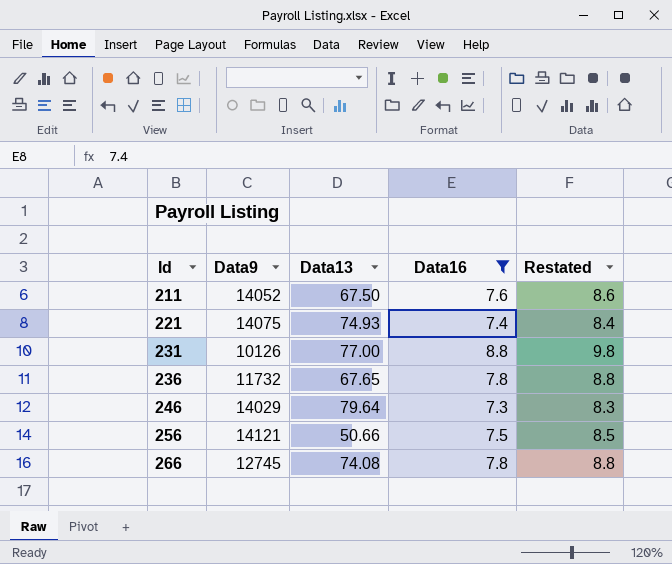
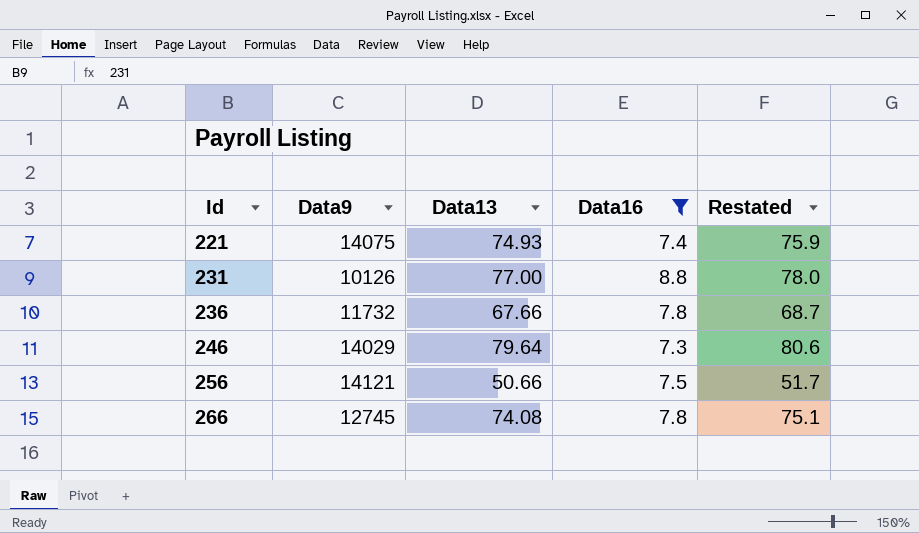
column Restated | formula: [Data16] + 1 -> [Data13] + 1
row 211: 14052 | 67.50 | 7.6 | 8.6 -> none
236 | Data13: 67.65 -> 67.66

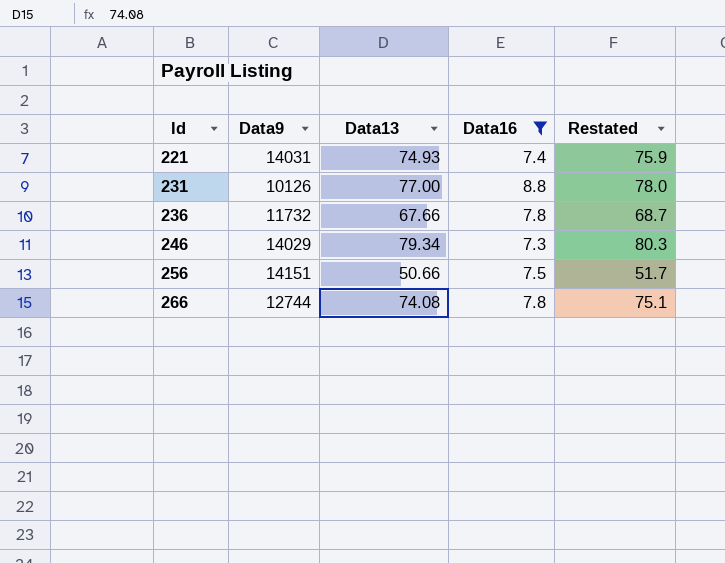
221 | Data9: 14075 -> 14031
246 | Data13: 79.64 -> 79.34
246 | Restated: 80.6 -> 80.3
256 | Data9: 14121 -> 14151
266 | Data9: 12745 -> 12744

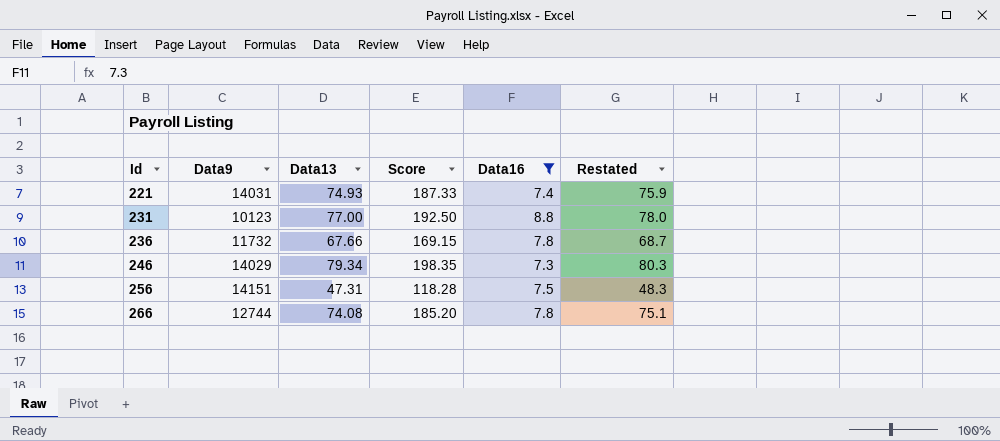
column Score | formula: none -> [Data13] * 2.5
231 | Data9: 10126 -> 10123
256 | Data13: 50.66 -> 47.31
256 | Restated: 51.7 -> 48.3

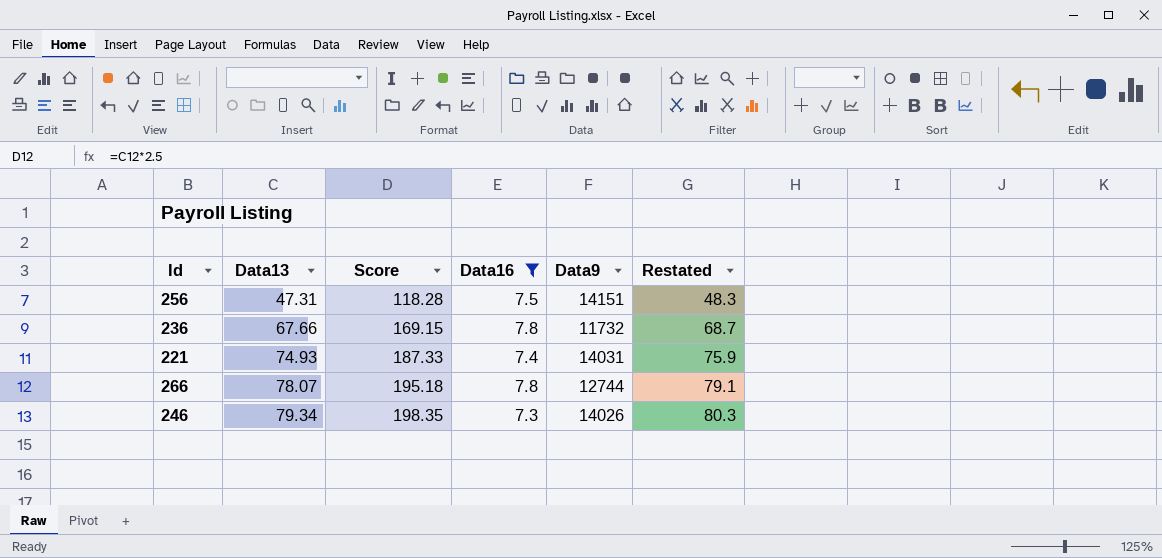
row order: Id ascending -> Data13 ascending
column Data9 | position: 2 -> 5
row 231: 10123 | 77.00 | 192.50 | 8.8 | 78.0 -> none
266 | Data13: 74.08 -> 78.07
266 | Score: 185.20 -> 195.18
266 | Restated: 75.1 -> 79.1
246 | Data9: 14029 -> 14026

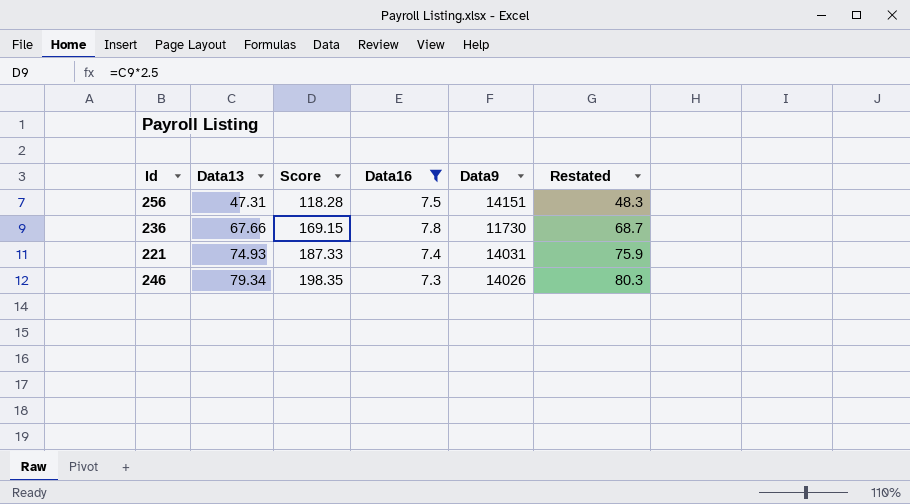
row 266: 78.07 | 195.18 | 7.8 | 12744 | 79.1 -> none
236 | Data9: 11732 -> 11730

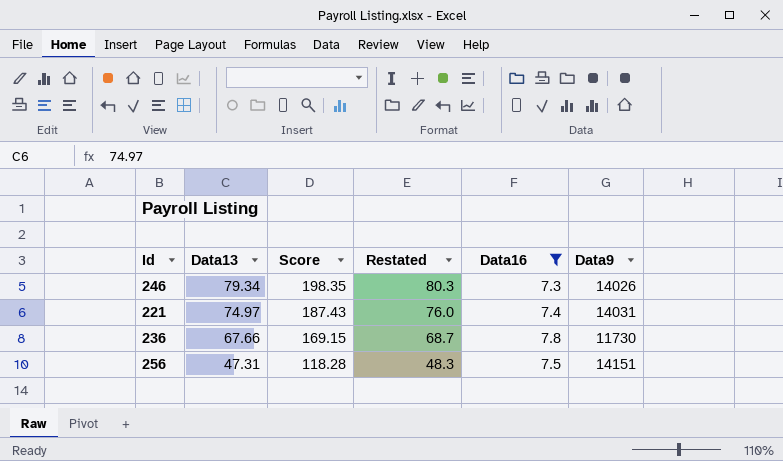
row order: Data13 ascending -> Data13 descending
column Restated | position: 6 -> 4
221 | Data13: 74.93 -> 74.97
221 | Score: 187.33 -> 187.43
221 | Restated: 75.9 -> 76.0

